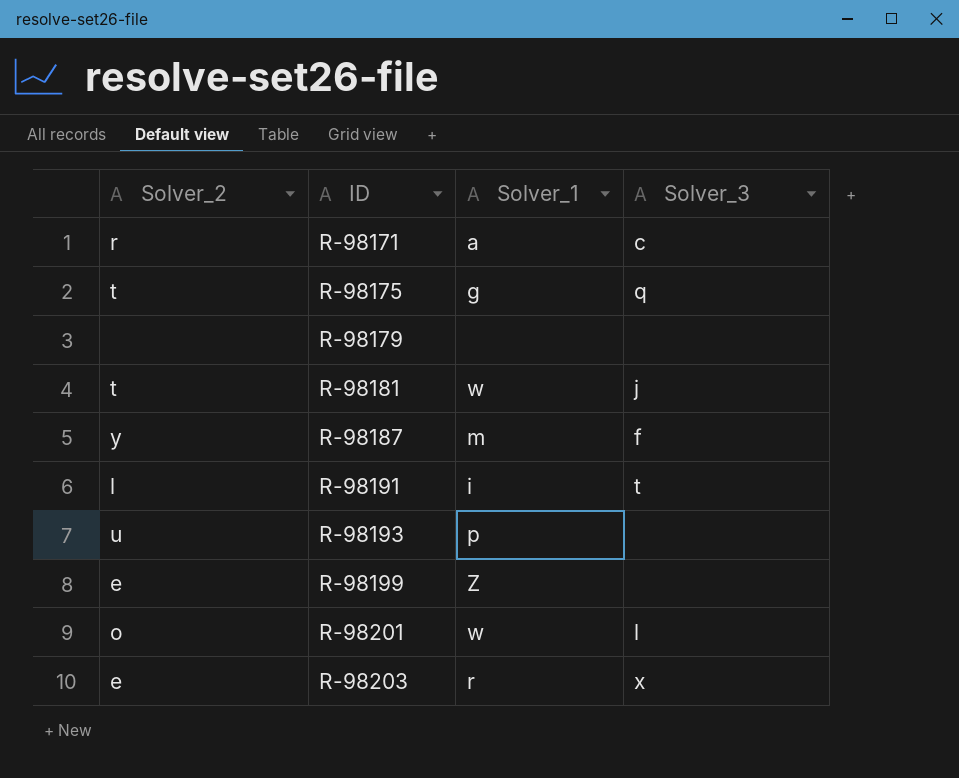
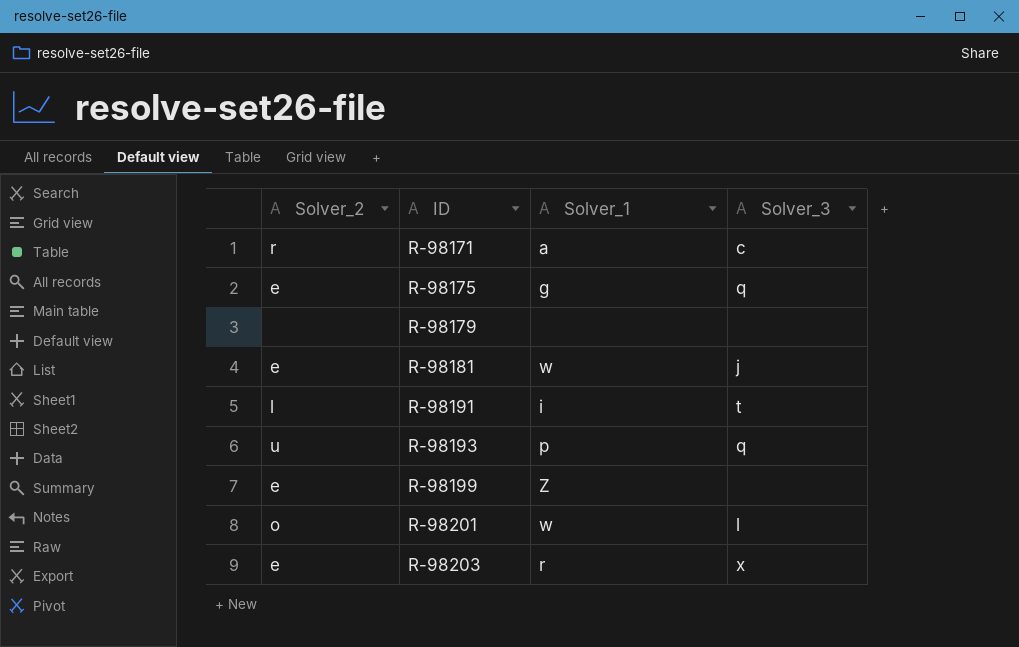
row R-98187: y | m | f -> none
R-98175 | Solver_2: t -> e
R-98181 | Solver_2: t -> e
R-98193 | Solver_3: none -> q

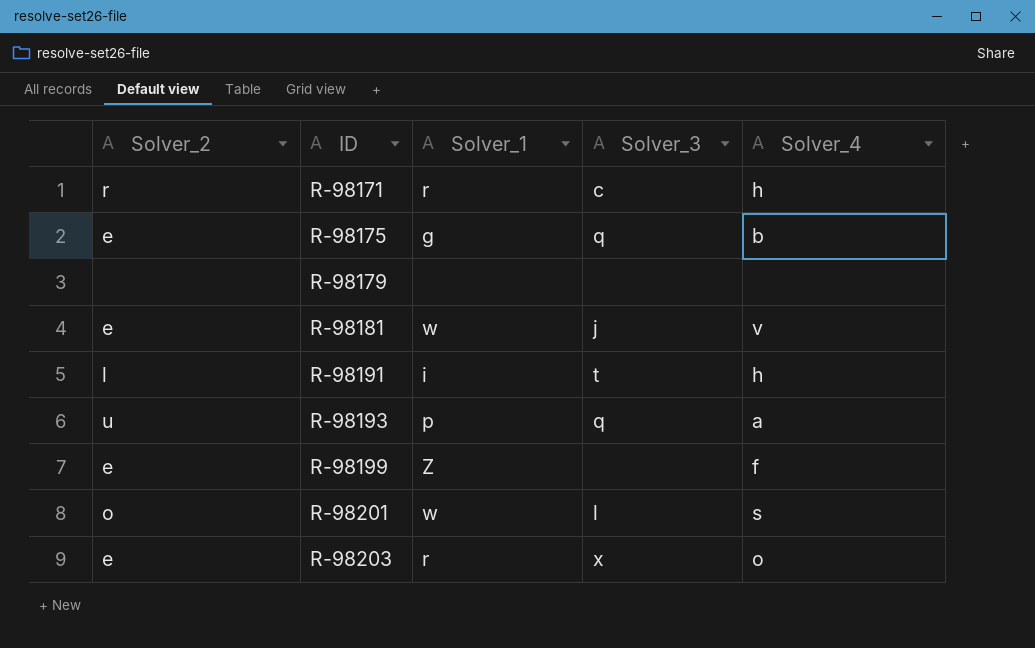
column Solver_4 | position: none -> 5
R-98171 | Solver_1: a -> r

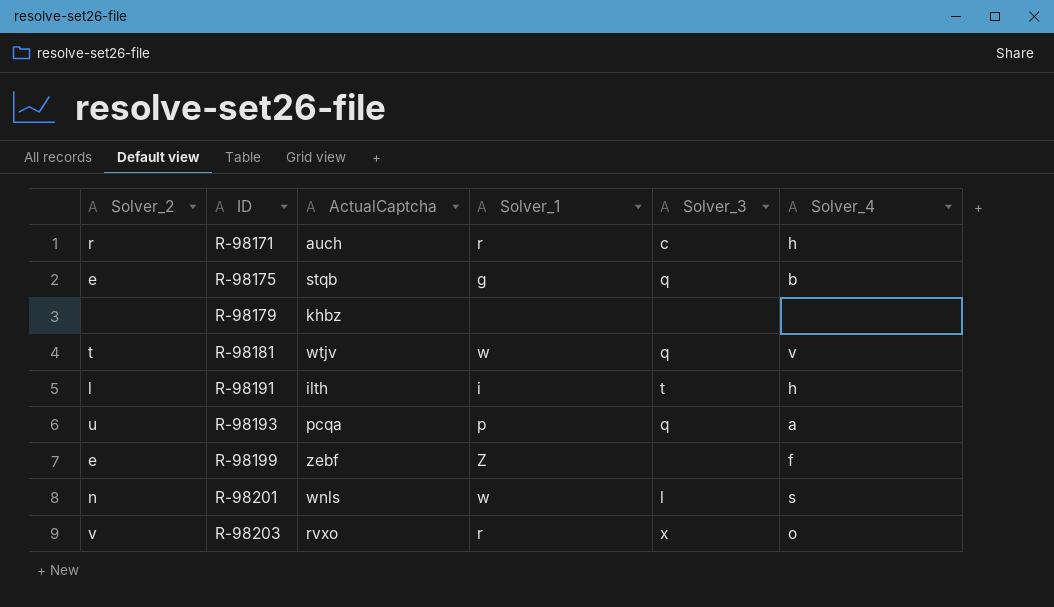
column ActualCaptcha | position: none -> 3
R-98181 | Solver_2: e -> t
R-98181 | Solver_3: j -> q
R-98201 | Solver_2: o -> n
R-98203 | Solver_2: e -> v

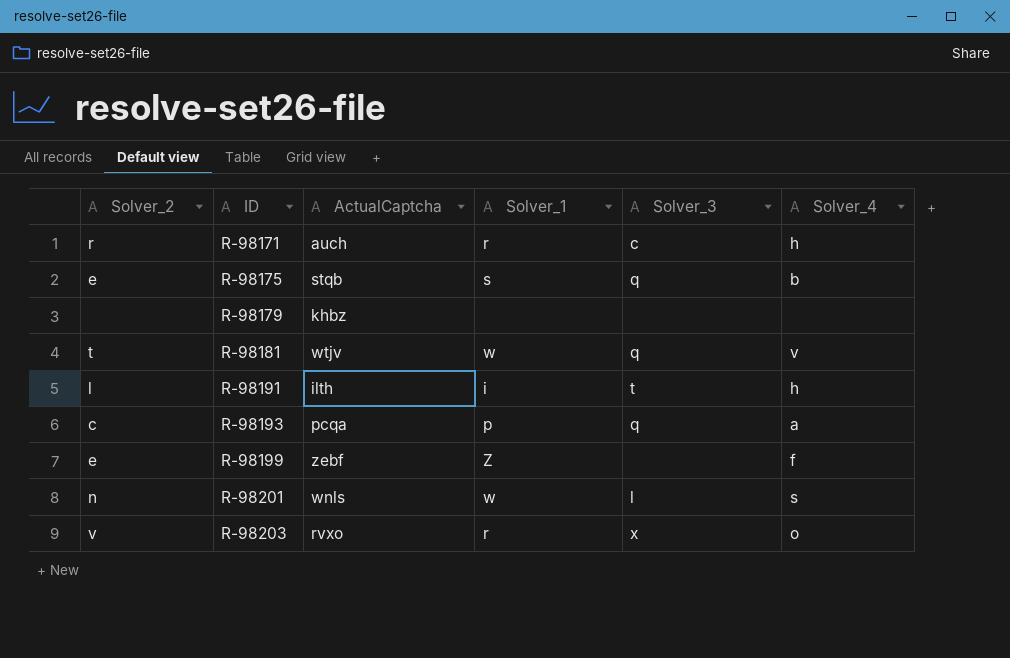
R-98175 | Solver_1: g -> s
R-98193 | Solver_2: u -> c

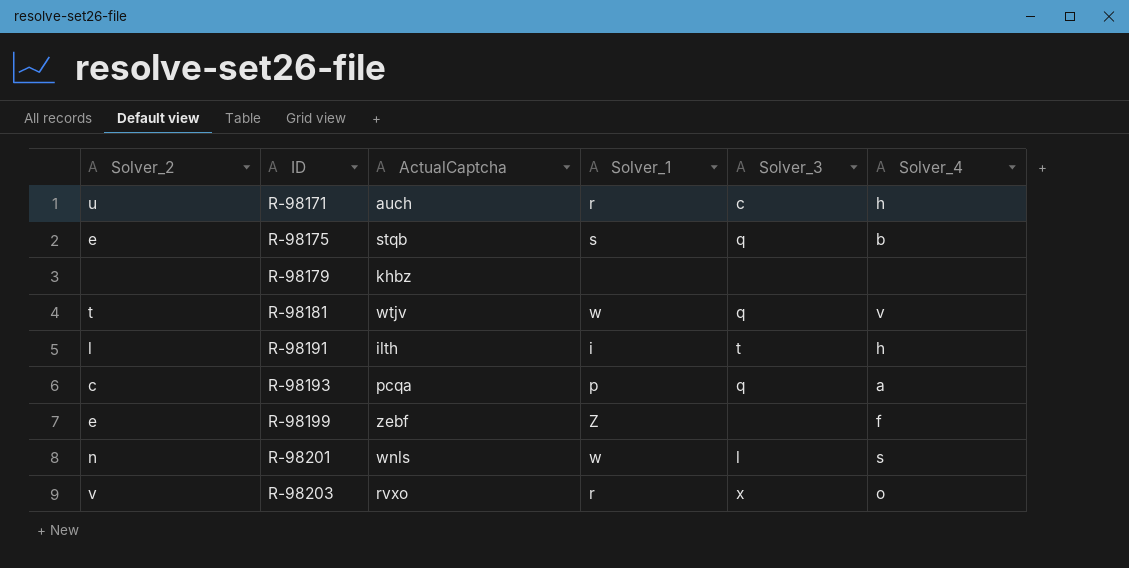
R-98171 | Solver_2: r -> u

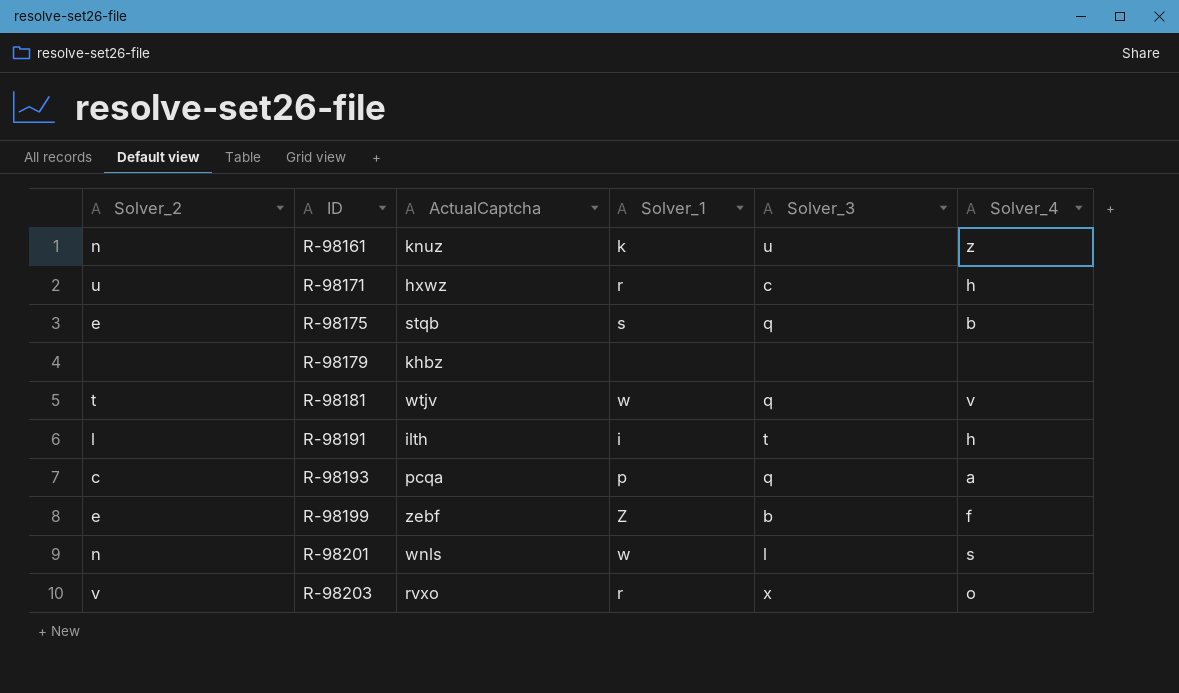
row R-98161: none -> n | knuz | k | u | z
R-98171 | ActualCaptcha: auch -> hxwz
R-98199 | Solver_3: none -> b

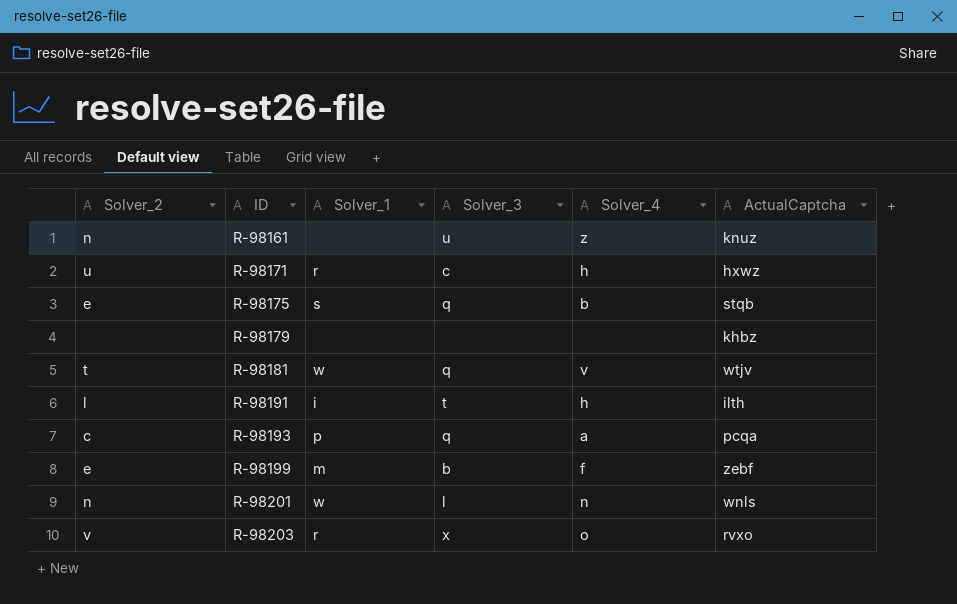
column ActualCaptcha | position: 3 -> 6
R-98161 | Solver_1: k -> none
R-98199 | Solver_1: Z -> m
R-98201 | Solver_4: s -> n

